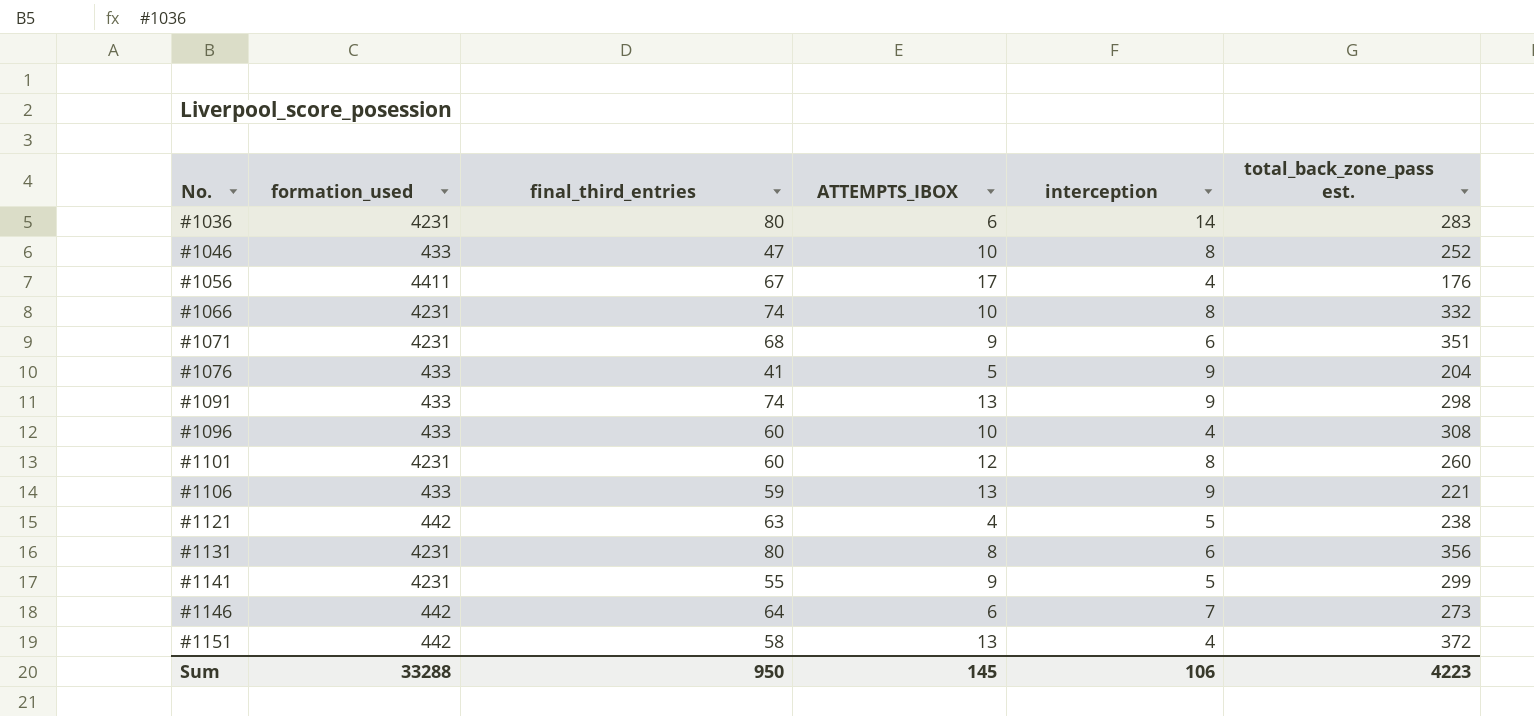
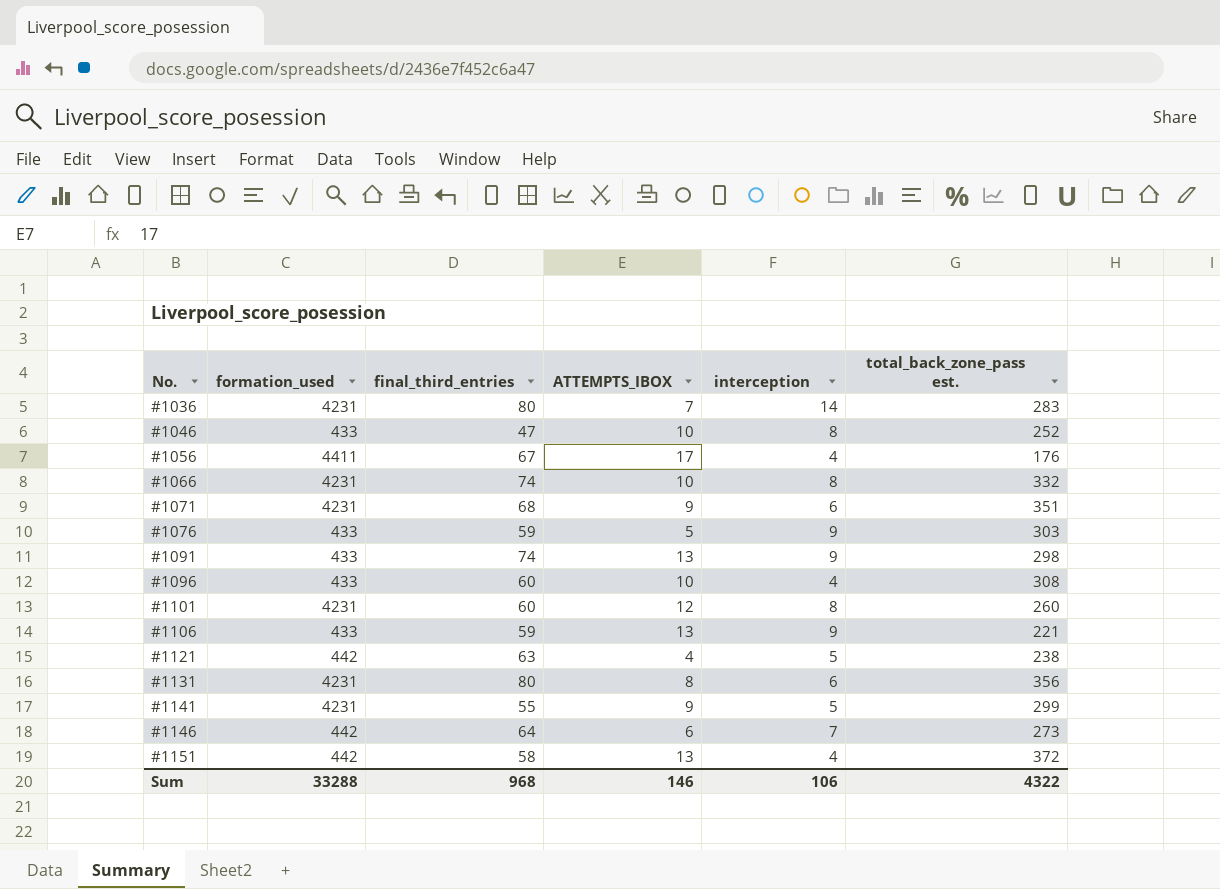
#1036 | ATTEMPTS_IBOX: 6 -> 7
#1076 | final_third_entries: 41 -> 59
#1076 | total_back_zone_pass est.: 204 -> 303
Sum | final_third_entries: 950 -> 968
Sum | ATTEMPTS_IBOX: 145 -> 146
Sum | total_back_zone_pass est.: 4223 -> 4322

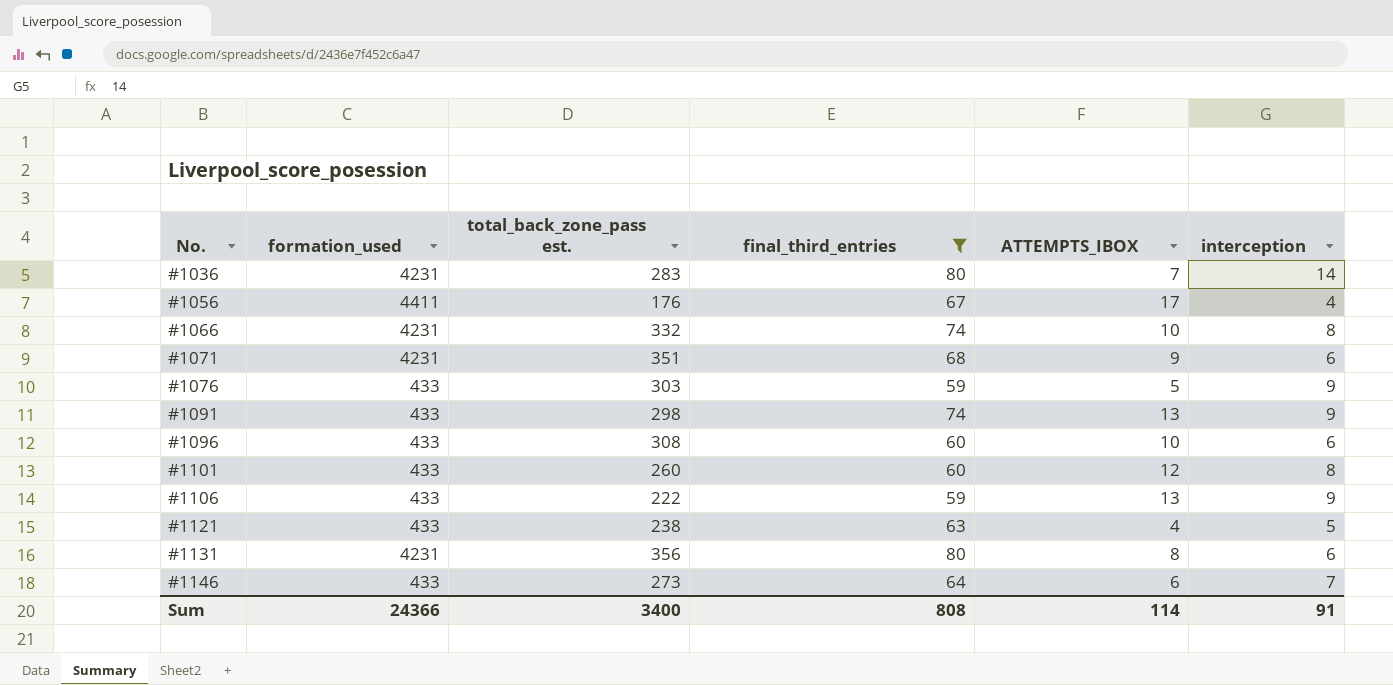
filter: none -> final_third_entries >= 59
column total_back_zone_pass est. | position: 6 -> 3
#1096 | interception: 4 -> 6
#1101 | formation_used: 4231 -> 433
#1106 | total_back_zone_pass est.: 221 -> 222
#1121 | formation_used: 442 -> 433
#1146 | formation_used: 442 -> 433
Sum | formation_used: 33288 -> 24366
Sum | total_back_zone_pass est.: 4322 -> 3400
Sum | final_third_entries: 968 -> 808
Sum | ATTEMPTS_IBOX: 146 -> 114
Sum | interception: 106 -> 91

